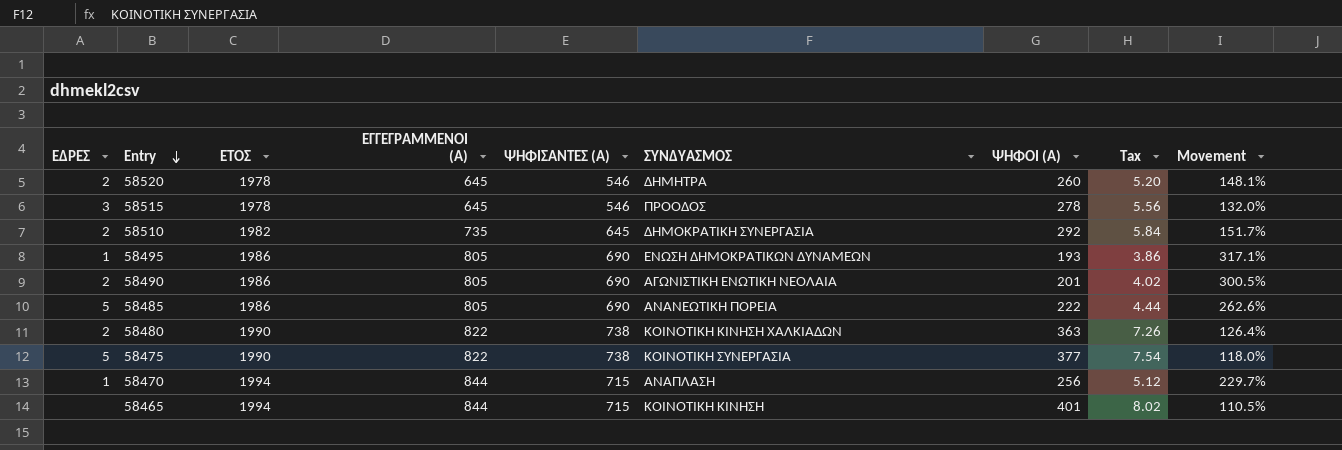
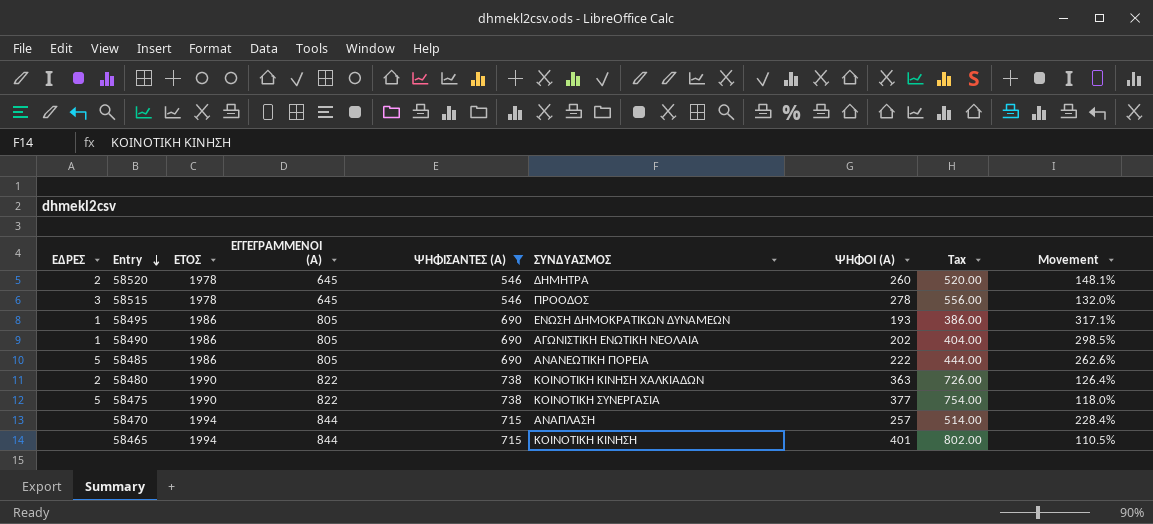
filter: none -> ΨΗΦΙΣΑΝΤΕΣ (Α) != 645
column Tax | formula: [ΨΗΦΟΙ (Α)] * 0.02 -> [ΨΗΦΟΙ (Α)] * 2
58490 | ΕΔΡΕΣ: 2 -> 1
58490 | ΨΗΦΟΙ (Α): 201 -> 202
58490 | Movement: 300.5% -> 298.5%
58470 | ΕΔΡΕΣ: 1 -> none
58470 | ΨΗΦΟΙ (Α): 256 -> 257
58470 | Movement: 229.7% -> 228.4%

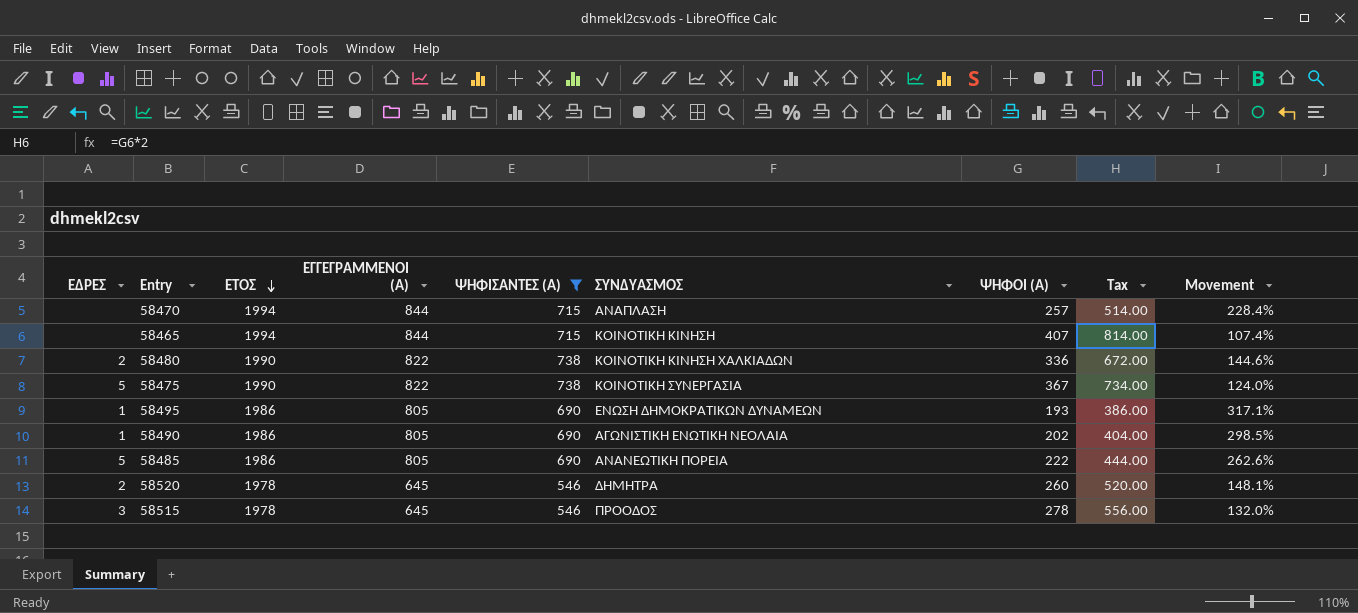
row order: Entry descending -> ΕΤΟΣ descending
58465 | ΨΗΦΟΙ (Α): 401 -> 407
58465 | Tax: 802.00 -> 814.00
58465 | Movement: 110.5% -> 107.4%
58480 | ΨΗΦΟΙ (Α): 363 -> 336
58480 | Tax: 726.00 -> 672.00
58480 | Movement: 126.4% -> 144.6%
58475 | ΨΗΦΟΙ (Α): 377 -> 367
58475 | Tax: 754.00 -> 734.00
58475 | Movement: 118.0% -> 124.0%

